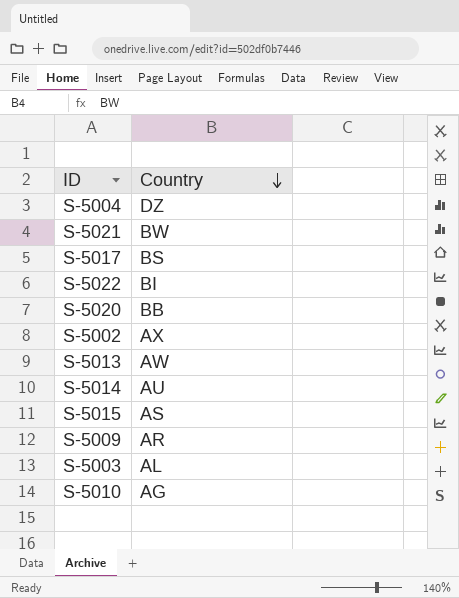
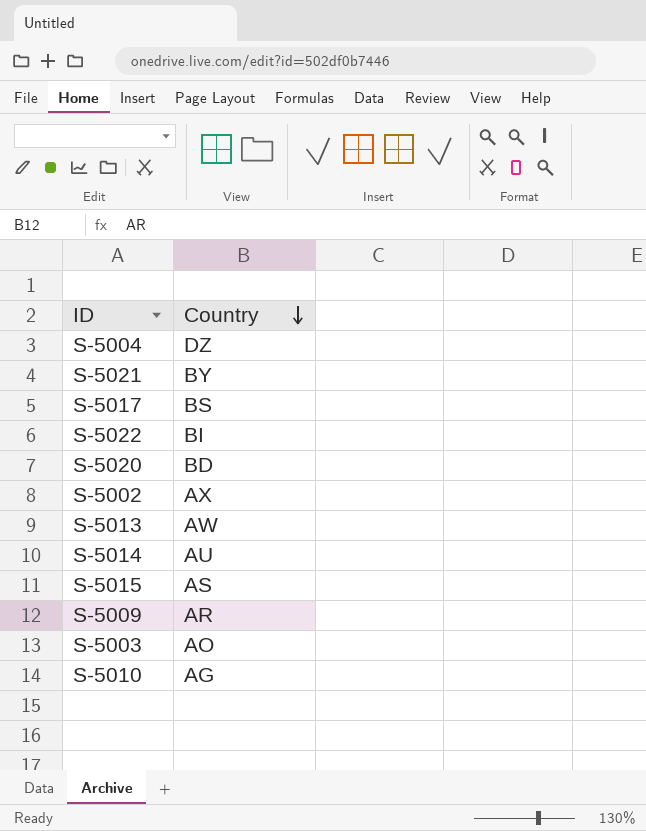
S-5021 | Country: BW -> BY
S-5020 | Country: BB -> BD
S-5003 | Country: AL -> AO

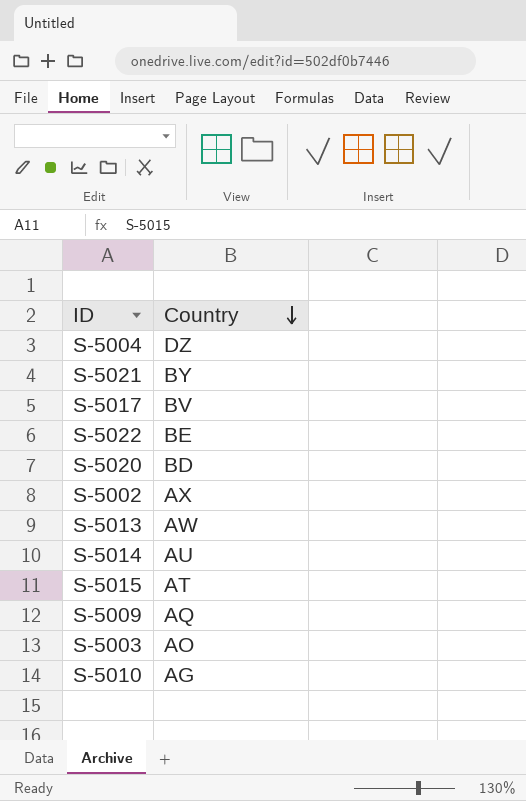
S-5017 | Country: BS -> BV
S-5022 | Country: BI -> BE
S-5015 | Country: AS -> AT
S-5009 | Country: AR -> AQ

